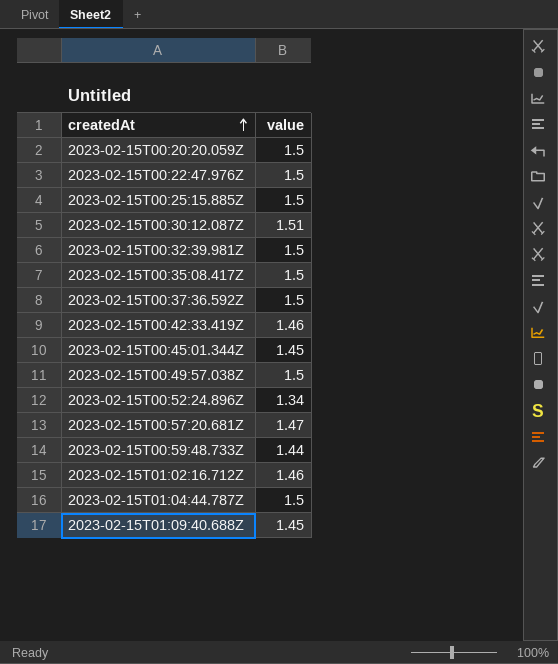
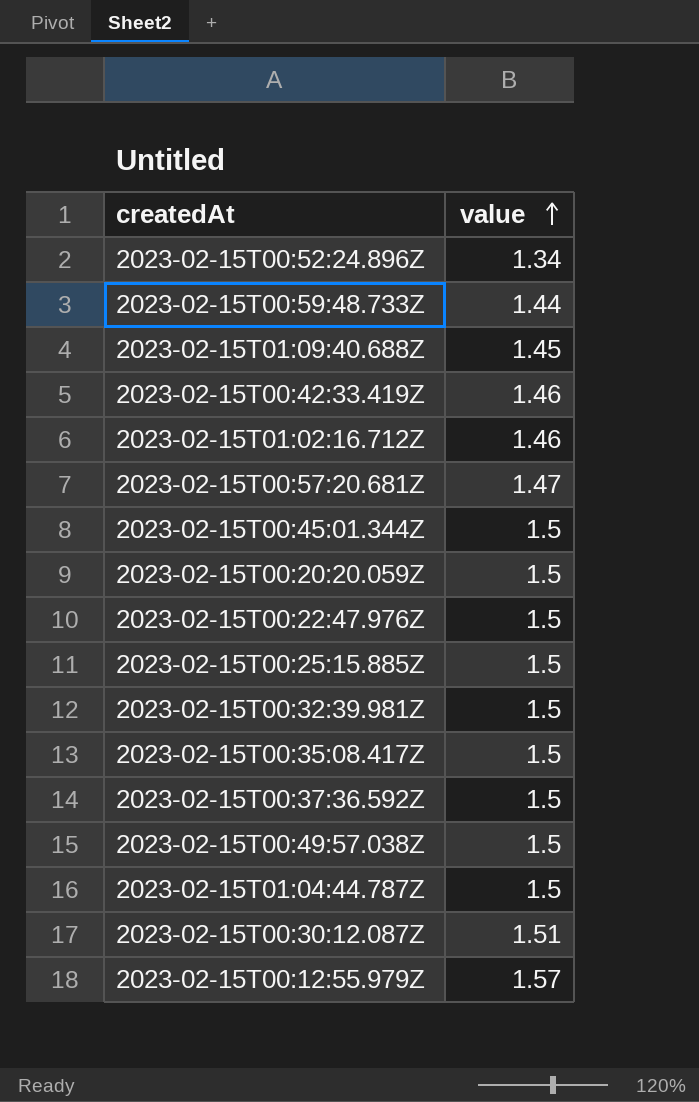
row order: createdAt ascending -> value ascending
2023-02-15T00:45:01.344Z | value: 1.45 -> 1.5
row 2023-02-15T00:12:55.979Z: none -> 1.57

